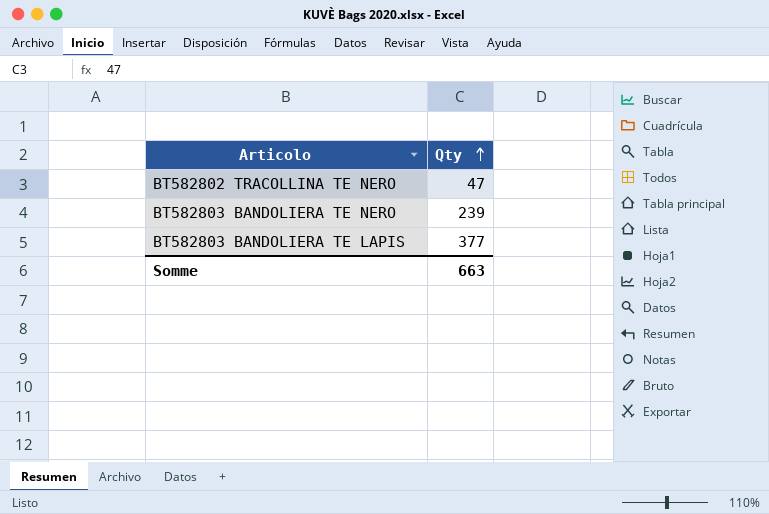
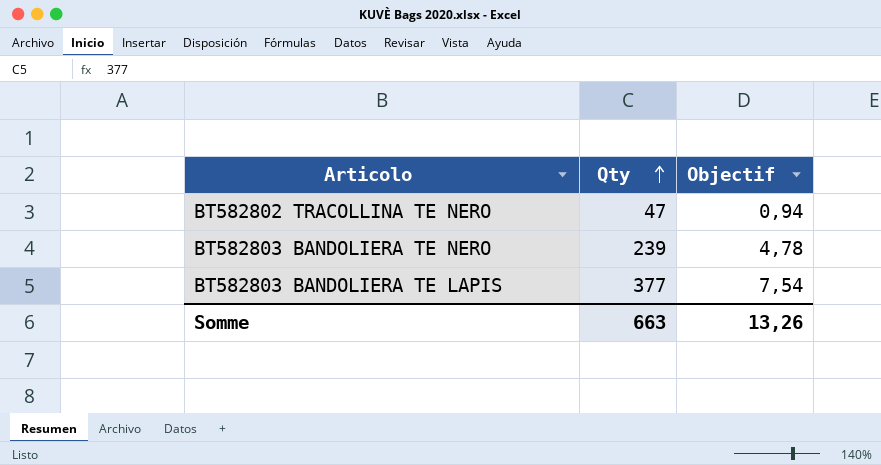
column Objectif | formula: none -> [Qty] * 0,02

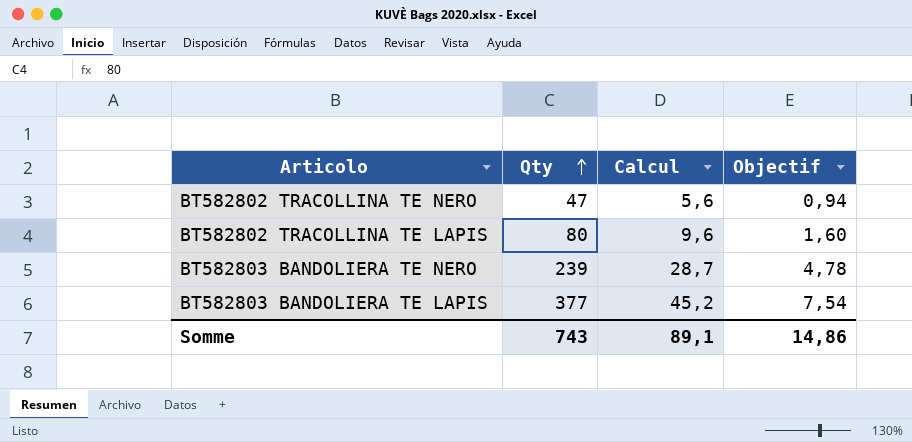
column Calcul | formula: none -> [Qty] * 0,12
row BT582802 TRACOLLINA TE LAPIS: none -> 80 | 9,6 | 1,60
Somme | Qty: 663 -> 743
Somme | Objectif: 13,26 -> 14,86

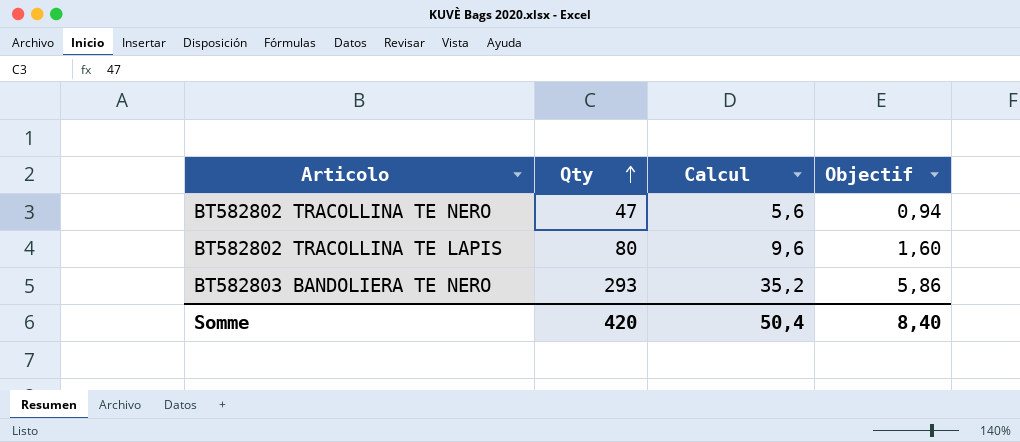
row BT582803 BANDOLIERA TE LAPIS: 377 | 45,2 | 7,54 -> none
BT582803 BANDOLIERA TE NERO | Qty: 239 -> 293
BT582803 BANDOLIERA TE NERO | Calcul: 28,7 -> 35,2
BT582803 BANDOLIERA TE NERO | Objectif: 4,78 -> 5,86
Somme | Qty: 743 -> 420
Somme | Calcul: 89,1 -> 50,4
Somme | Objectif: 14,86 -> 8,40

